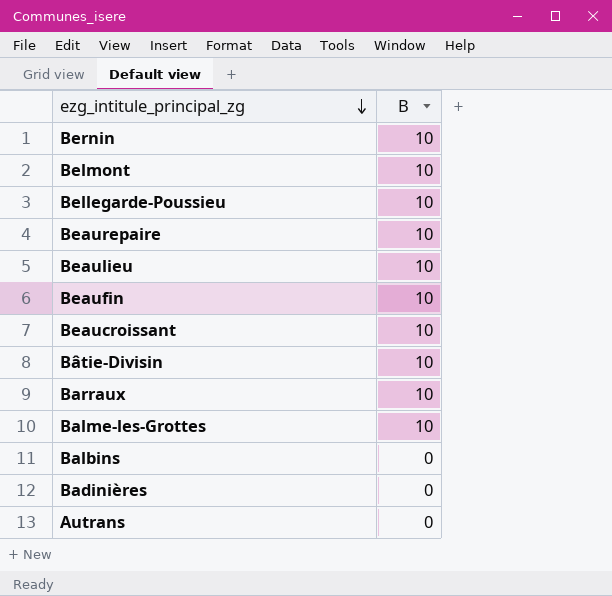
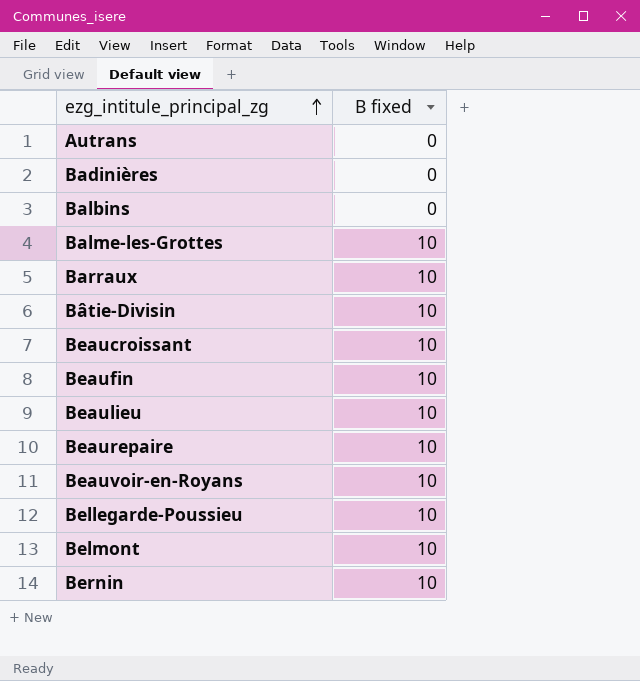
row order: ezg_intitule_principal_zg descending -> ezg_intitule_principal_zg ascending
column name: B -> B fixed
row Beauvoir-en-Royans: none -> 10

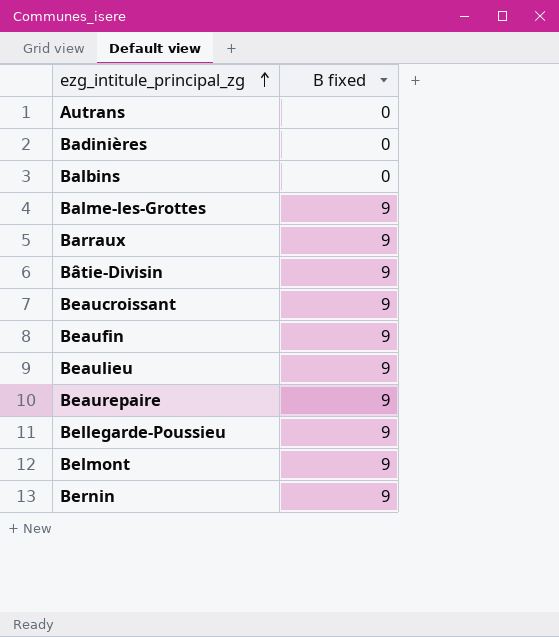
row Beauvoir-en-Royans: 10 -> none
Balme-les-Grottes | B fixed: 10 -> 9
Barraux | B fixed: 10 -> 9
Bâtie-Divisin | B fixed: 10 -> 9
Beaucroissant | B fixed: 10 -> 9
Beaufin | B fixed: 10 -> 9
Beaulieu | B fixed: 10 -> 9
Beaurepaire | B fixed: 10 -> 9
Bellegarde-Poussieu | B fixed: 10 -> 9
Belmont | B fixed: 10 -> 9
Bernin | B fixed: 10 -> 9

